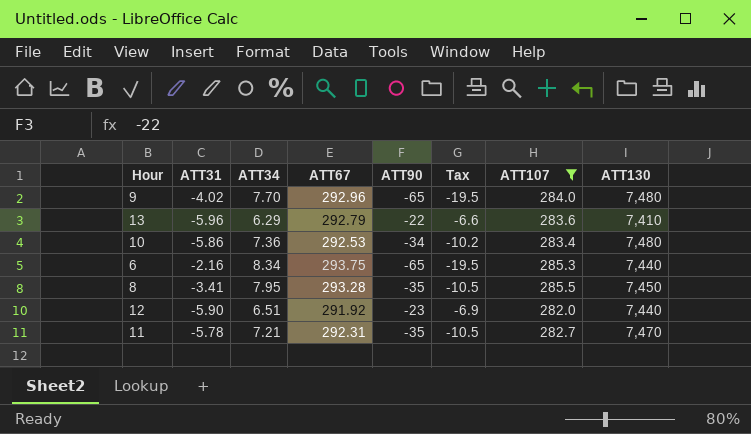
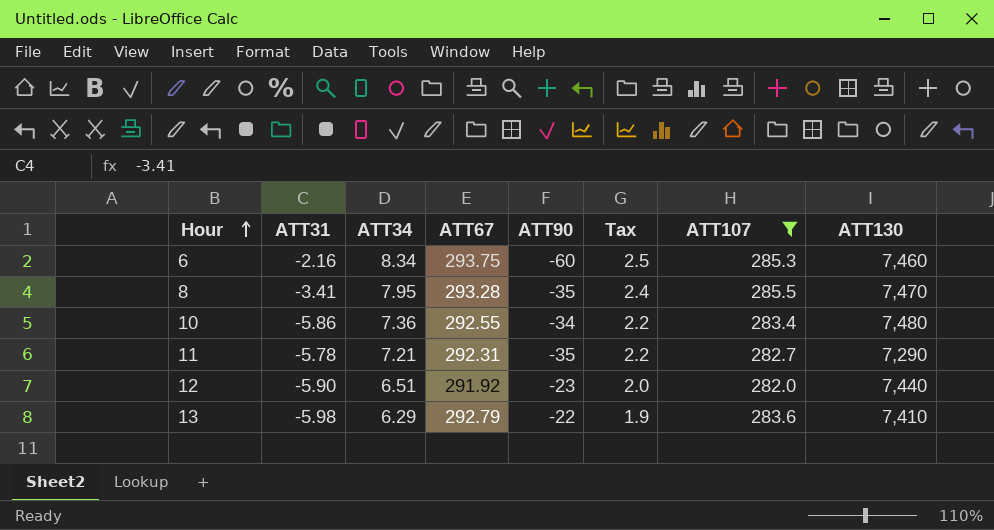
row order: none -> Hour ascending
column Tax | formula: [ATT90] * 0.3 -> [ATT34] * 0.3
row 9: -4.02 | 7.70 | 292.96 | -65 | -19.5 | 284.0 | 7,480 -> none
6 | ATT90: -65 -> -60
6 | ATT130: 7,440 -> 7,460
8 | ATT130: 7,450 -> 7,470
10 | ATT67: 292.53 -> 292.55
11 | ATT130: 7,470 -> 7,290
13 | ATT31: -5.96 -> -5.98

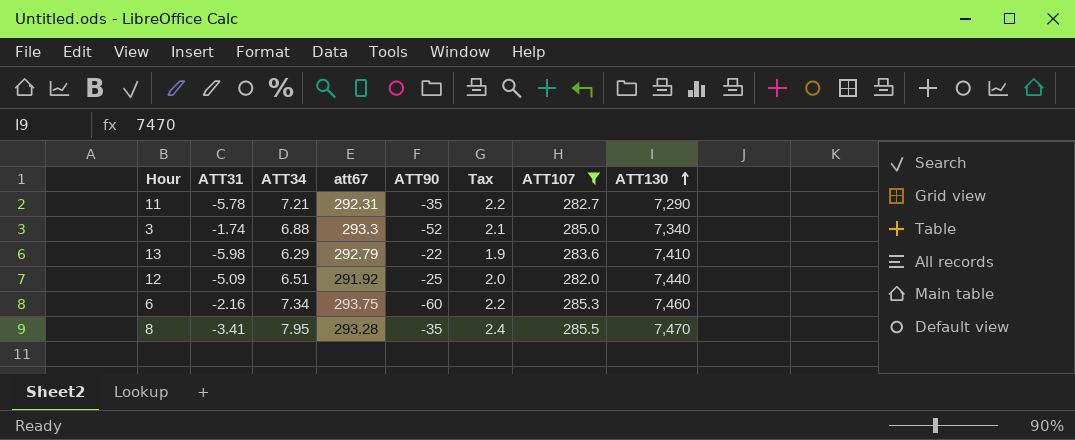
row order: Hour ascending -> ATT130 ascending
column name: ATT67 -> att67
row 10: -5.86 | 7.36 | 292.55 | -34 | 2.2 | 283.4 | 7,480 -> none
row 3: none -> -1.74 | 6.88 | 293.3 | -52 | 2.1 | 285.0 | 7,340
12 | ATT31: -5.90 -> -5.09
12 | ATT90: -23 -> -25
6 | ATT34: 8.34 -> 7.34
6 | Tax: 2.5 -> 2.2

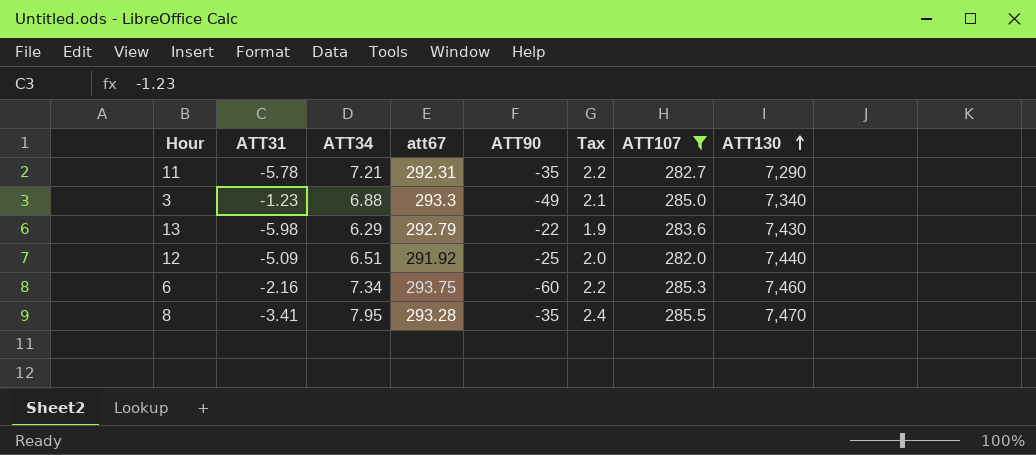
3 | ATT31: -1.74 -> -1.23
3 | ATT90: -52 -> -49
13 | ATT130: 7,410 -> 7,430

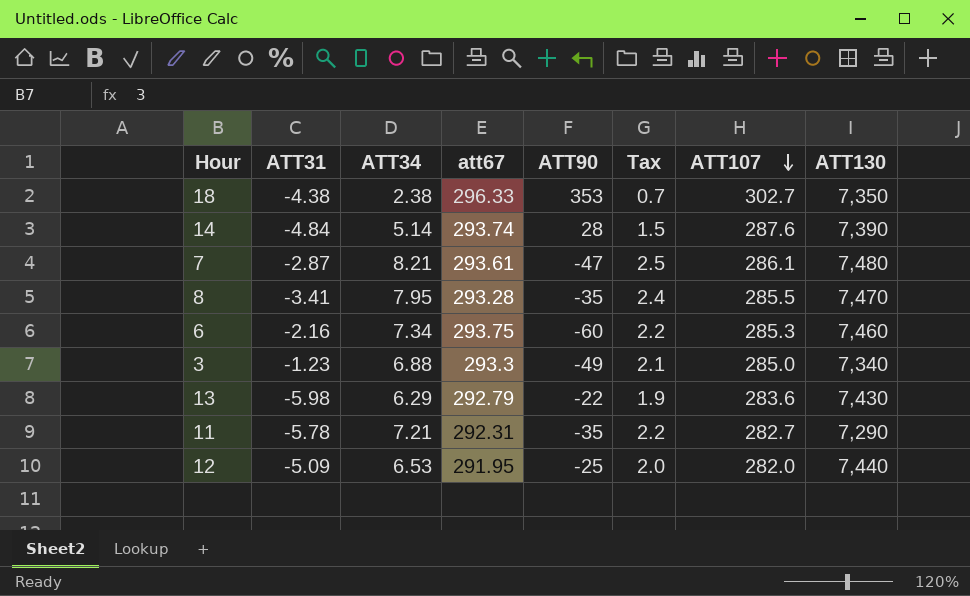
filter: ATT107 <= 285.5 -> none
row order: ATT130 ascending -> ATT107 descending
12 | ATT34: 6.51 -> 6.53
12 | att67: 291.92 -> 291.95

